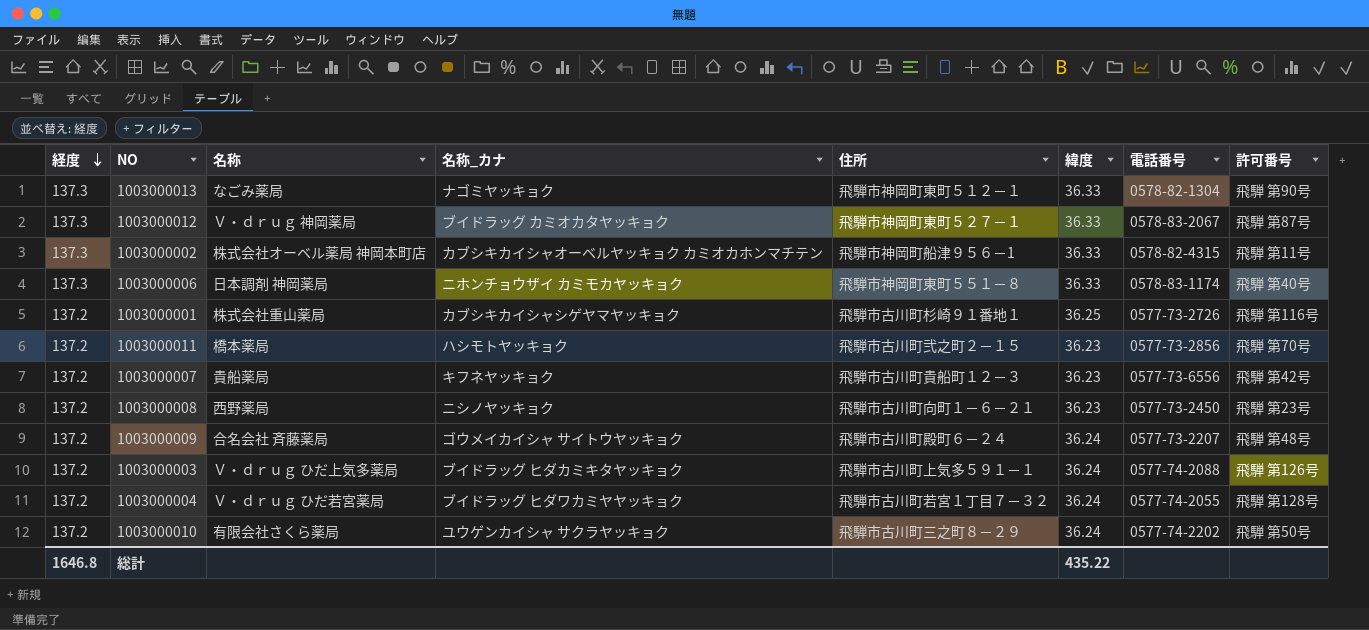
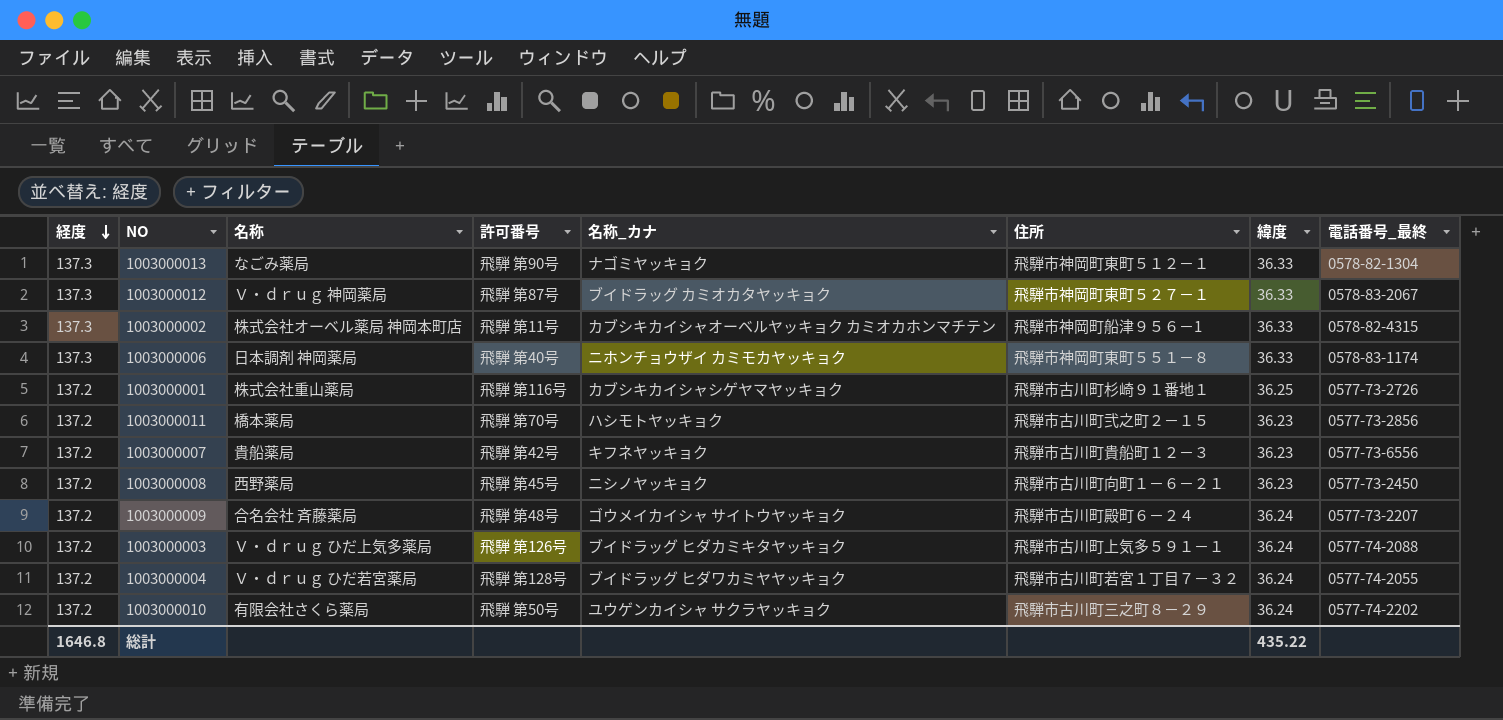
column 許可番号 | position: 8 -> 4
column name: 電話番号 -> 電話番号_最終
1003000008 | 許可番号: 飛騨 第23号 -> 飛騨 第45号

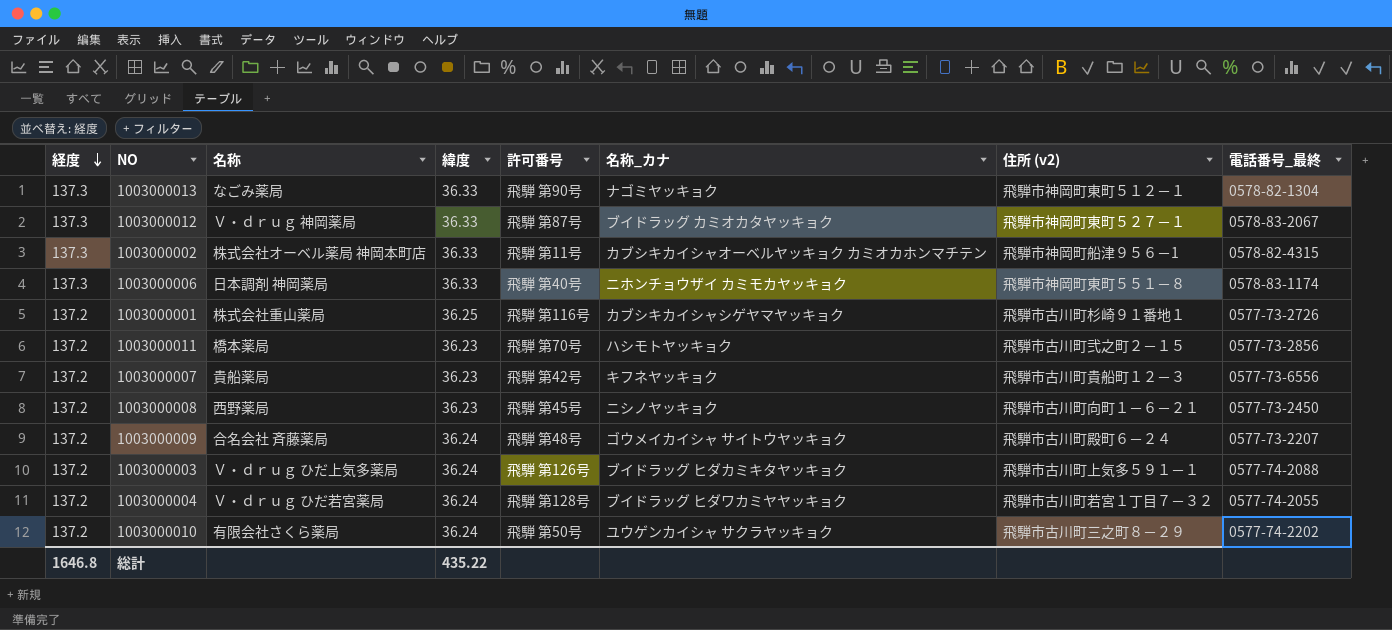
column 緯度 | position: 7 -> 4
column name: 住所 -> 住所 (v2)

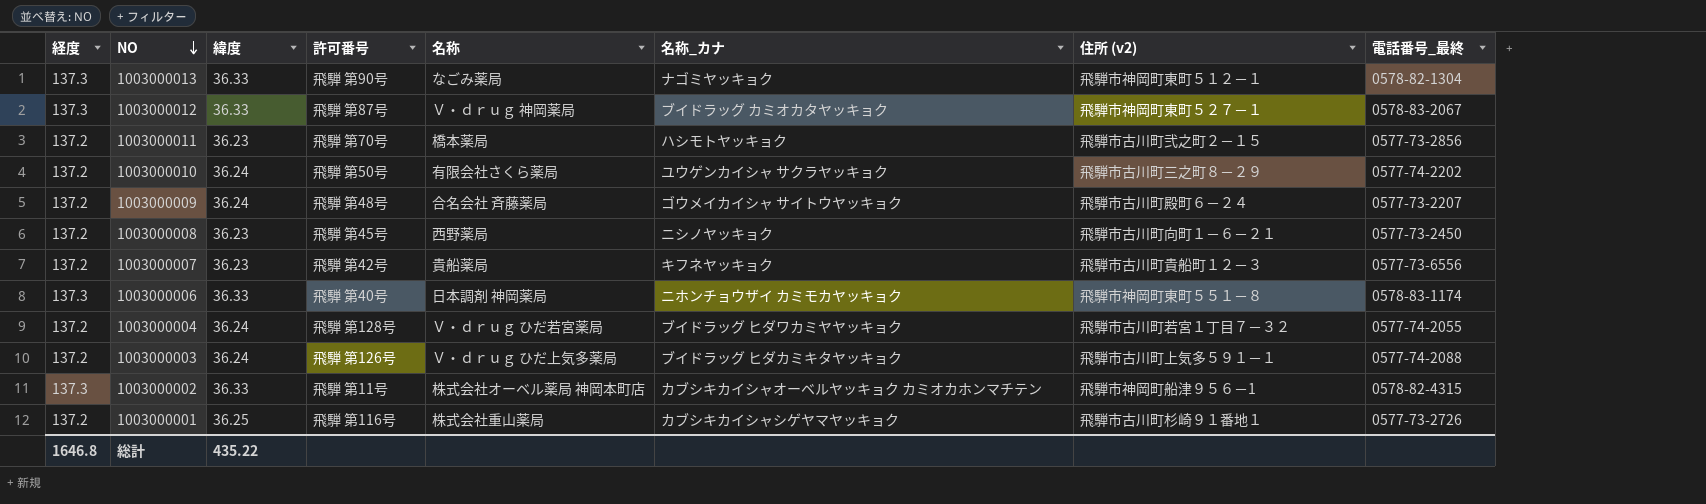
row order: 経度 descending -> NO descending
column 名称 | position: 3 -> 5

